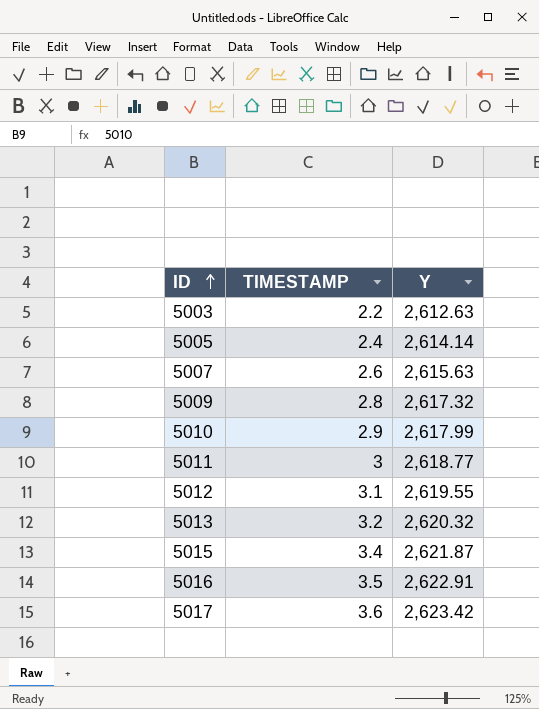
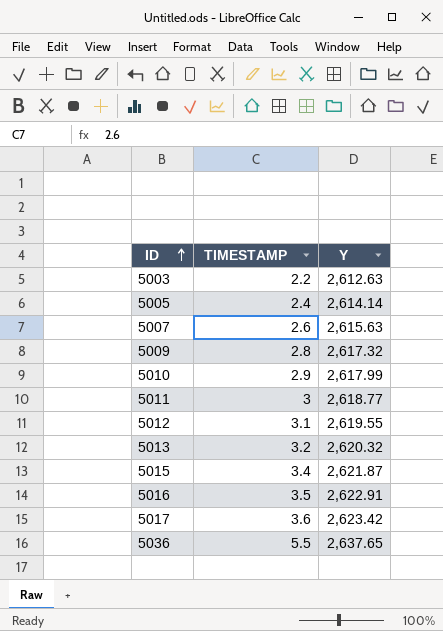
row 5036: none -> 5.5 | 2,637.65

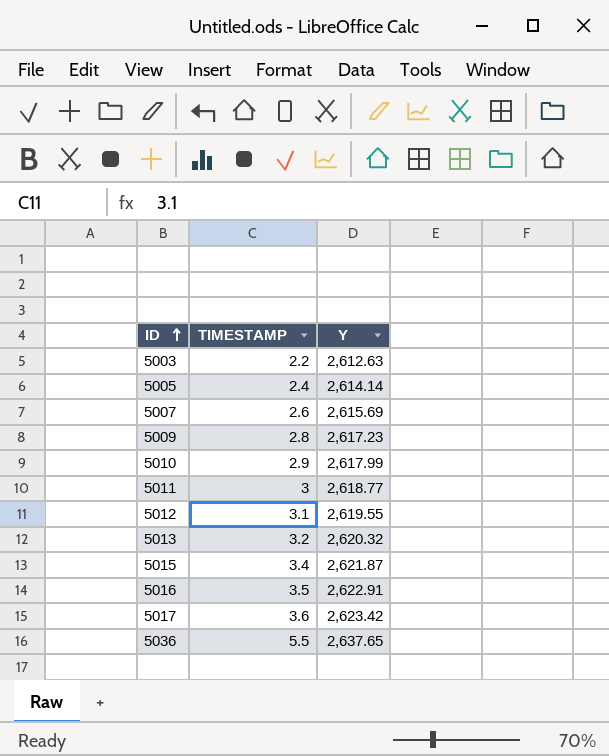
5007 | Y: 2,615.63 -> 2,615.69
5009 | Y: 2,617.32 -> 2,617.23

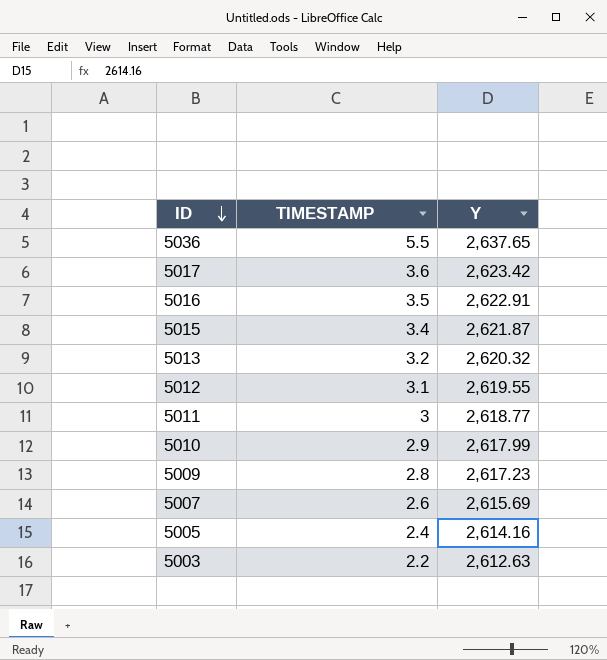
row order: ID ascending -> ID descending
5005 | Y: 2,614.14 -> 2,614.16

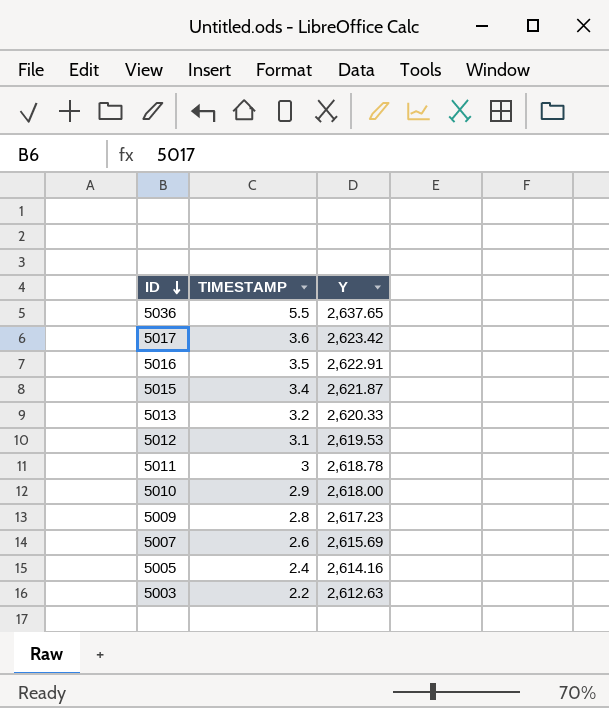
5013 | Y: 2,620.32 -> 2,620.33
5012 | Y: 2,619.55 -> 2,619.53
5011 | Y: 2,618.77 -> 2,618.78
5010 | Y: 2,617.99 -> 2,618.00

